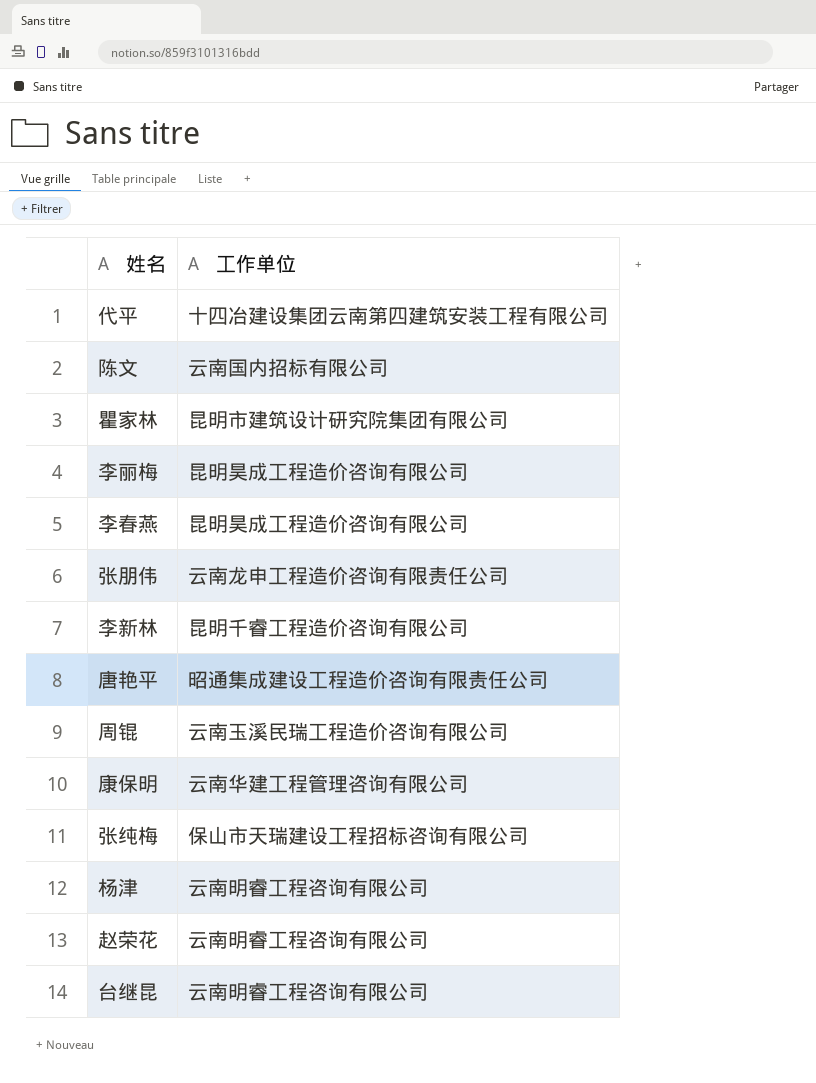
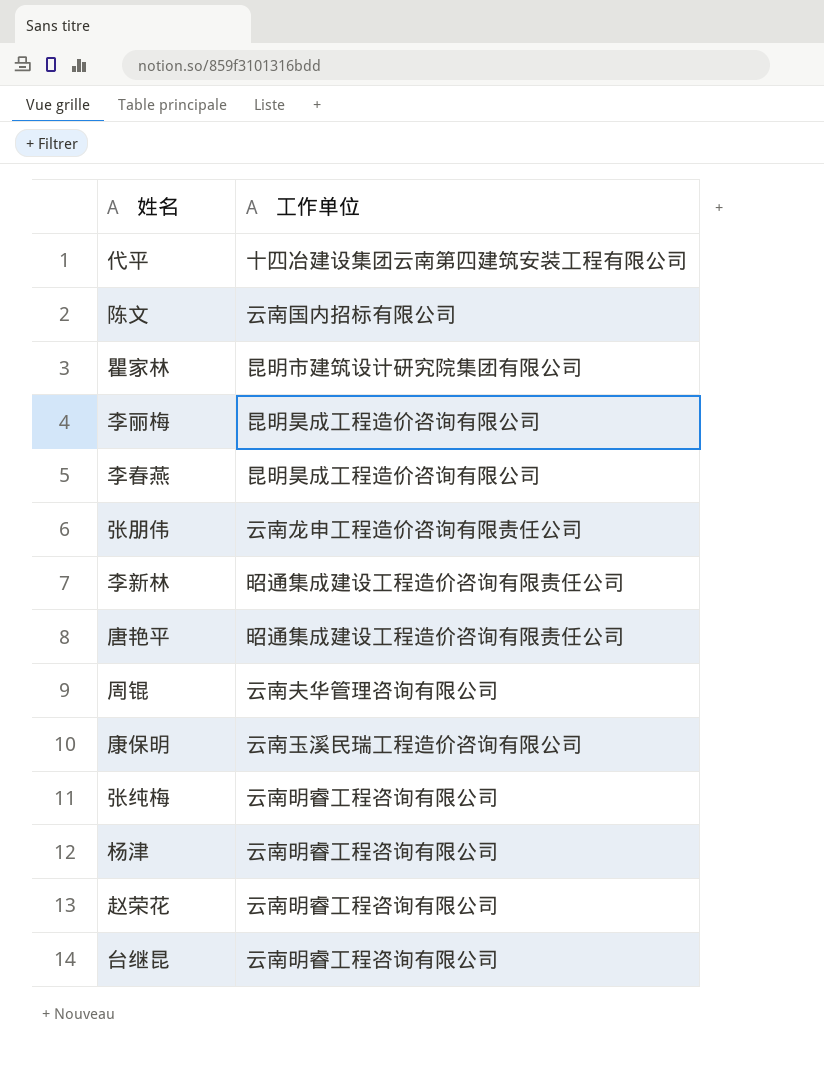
李新林 | 工作单位: 昆明千睿工程造价咨询有限公司 -> 昭通集成建设工程造价咨询有限责任公司
周锟 | 工作单位: 云南玉溪民瑞工程造价咨询有限公司 -> 云南夫华管理咨询有限公司
康保明 | 工作单位: 云南华建工程管理咨询有限公司 -> 云南玉溪民瑞工程造价咨询有限公司
张纯梅 | 工作单位: 保山市天瑞建设工程招标咨询有限公司 -> 云南明睿工程咨询有限公司

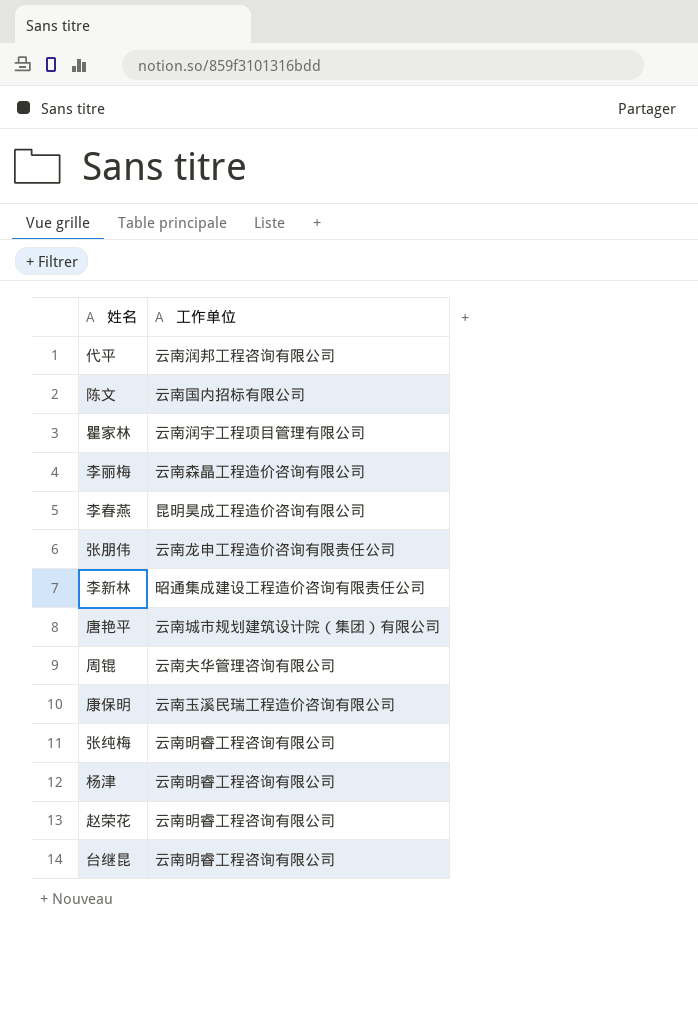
代平 | 工作单位: 十四冶建设集团云南第四建筑安装工程有限公司 -> 云南润邦工程咨询有限公司
瞿家林 | 工作单位: 昆明市建筑设计研究院集团有限公司 -> 云南润宇工程项目管理有限公司
李丽梅 | 工作单位: 昆明昊成工程造价咨询有限公司 -> 云南森晶工程造价咨询有限公司
唐艳平 | 工作单位: 昭通集成建设工程造价咨询有限责任公司 -> 云南城市规划建筑设计院（集团）有限公司

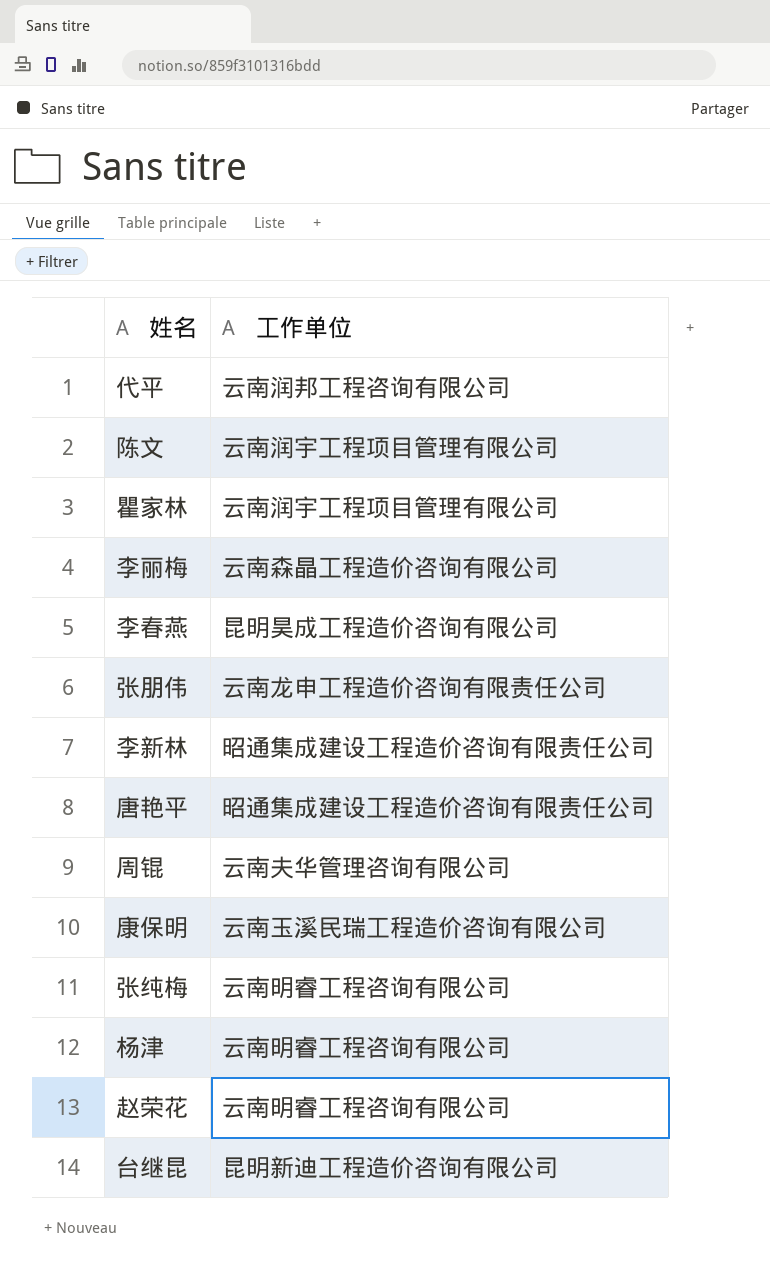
陈文 | 工作单位: 云南国内招标有限公司 -> 云南润宇工程项目管理有限公司
唐艳平 | 工作单位: 云南城市规划建筑设计院（集团）有限公司 -> 昭通集成建设工程造价咨询有限责任公司
台继昆 | 工作单位: 云南明睿工程咨询有限公司 -> 昆明新迪工程造价咨询有限公司

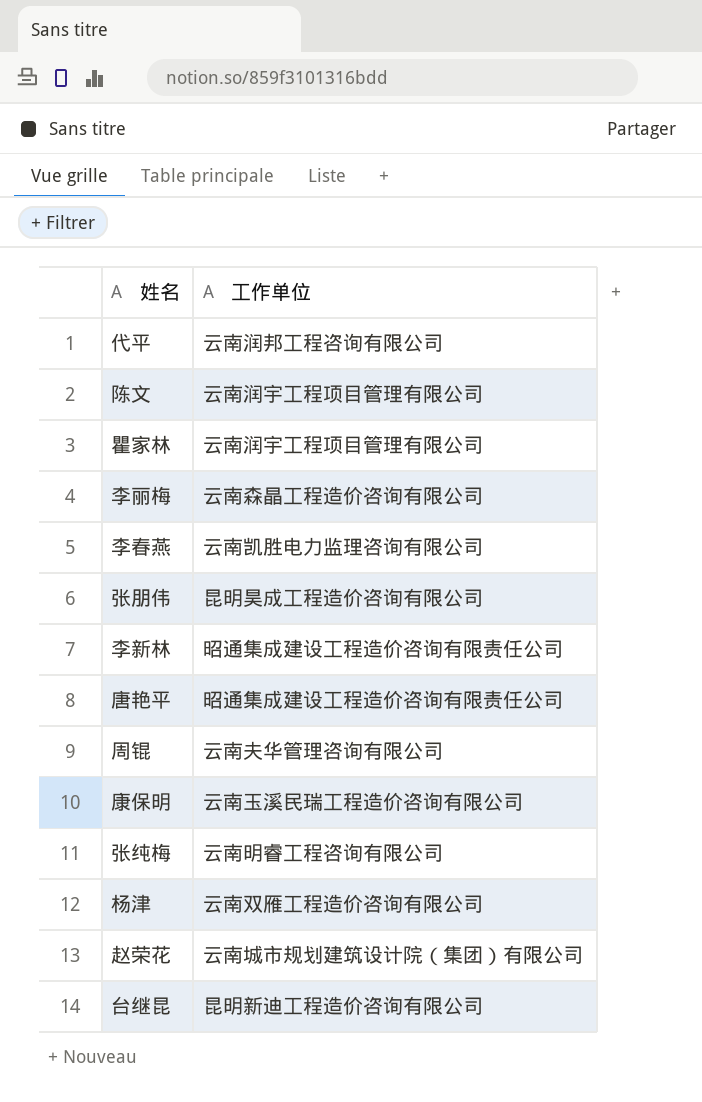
李春燕 | 工作单位: 昆明昊成工程造价咨询有限公司 -> 云南凯胜电力监理咨询有限公司
张朋伟 | 工作单位: 云南龙申工程造价咨询有限责任公司 -> 昆明昊成工程造价咨询有限公司
杨津 | 工作单位: 云南明睿工程咨询有限公司 -> 云南双雁工程造价咨询有限公司
赵荣花 | 工作单位: 云南明睿工程咨询有限公司 -> 云南城市规划建筑设计院（集团）有限公司

